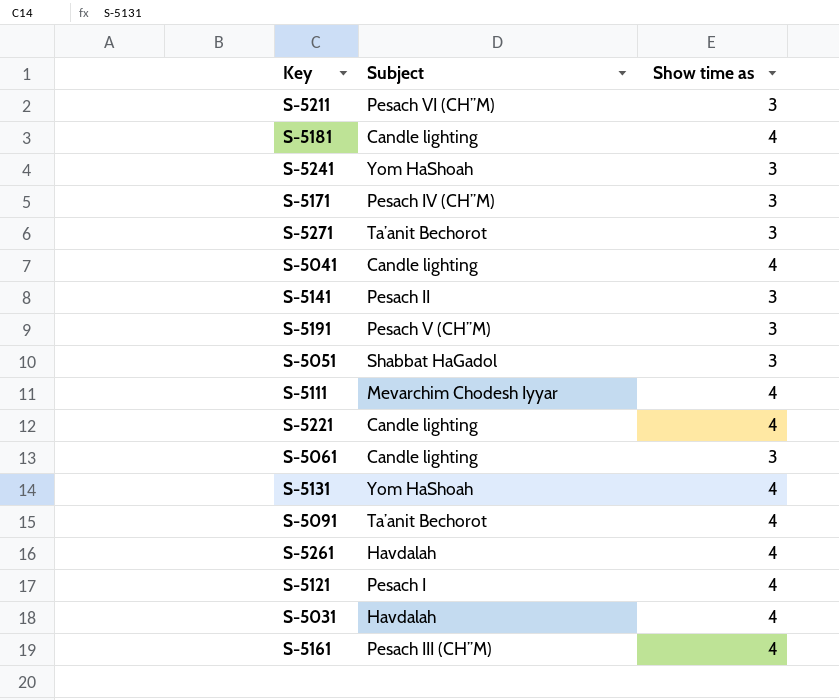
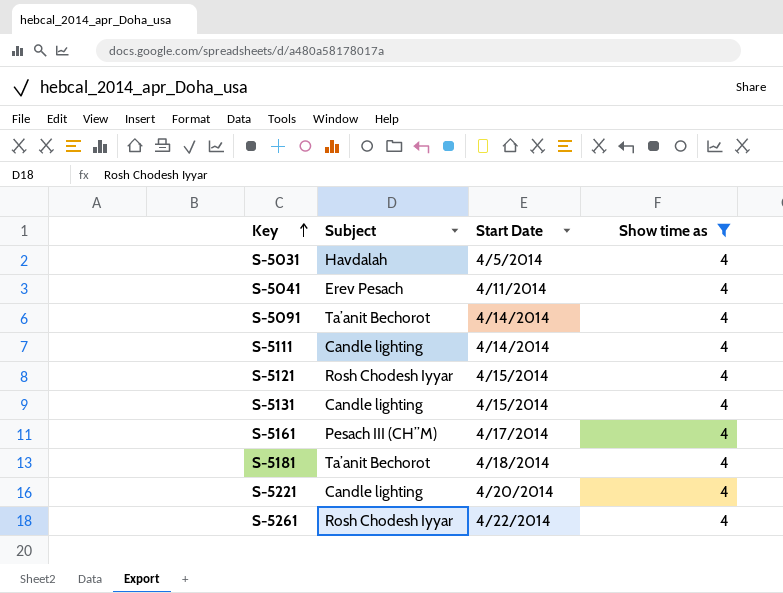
filter: none -> Show time as = 4
row order: none -> Key ascending
column Start Date | position: none -> 3
S-5041 | Subject: Candle lighting -> Erev Pesach
S-5111 | Subject: Mevarchim Chodesh Iyyar -> Candle lighting
S-5121 | Subject: Pesach I -> Rosh Chodesh Iyyar
S-5131 | Subject: Yom HaShoah -> Candle lighting
S-5181 | Subject: Candle lighting -> Ta’anit Bechorot
S-5261 | Subject: Havdalah -> Rosh Chodesh Iyyar

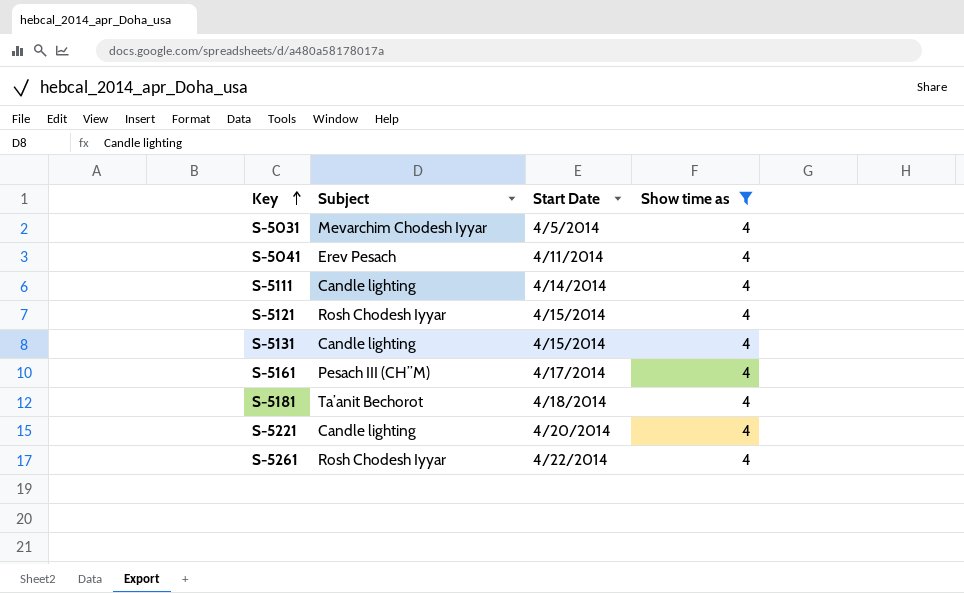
row S-5091: Ta’anit Bechorot | 4/14/2014 | 4 -> none
S-5031 | Subject: Havdalah -> Mevarchim Chodesh Iyyar

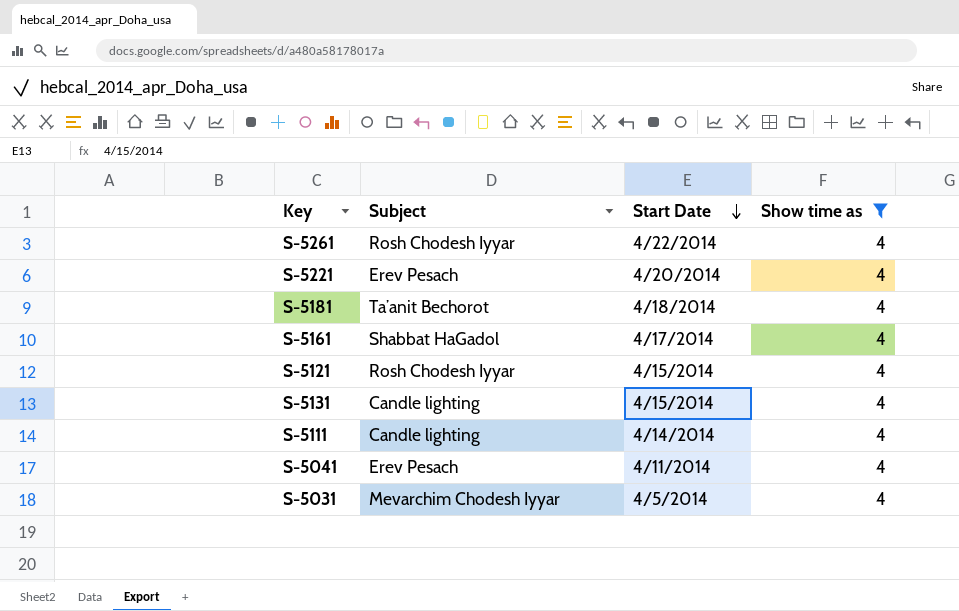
row order: Key ascending -> Start Date descending
S-5221 | Subject: Candle lighting -> Erev Pesach
S-5161 | Subject: Pesach III (CH’’M) -> Shabbat HaGadol

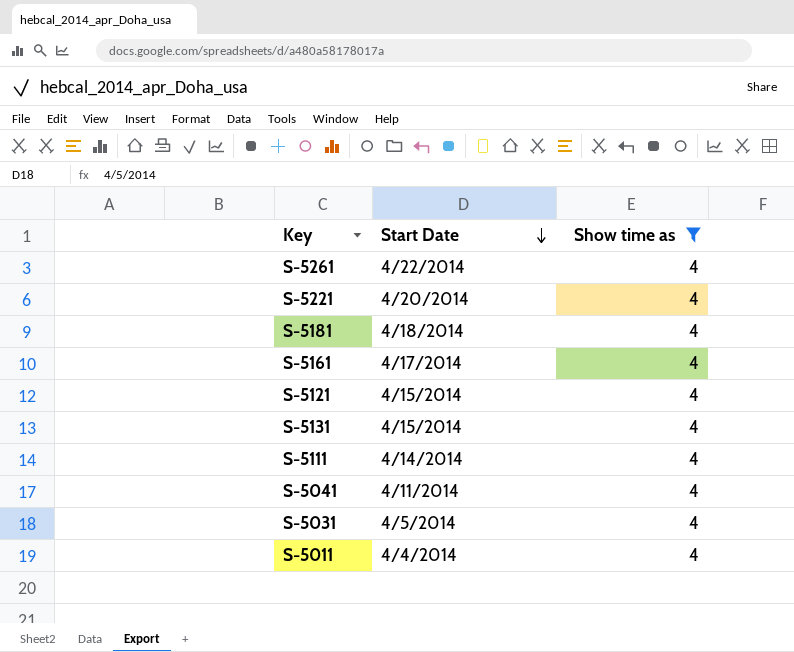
column Subject | position: 2 -> none
row S-5011: none -> 4/4/2014 | 4

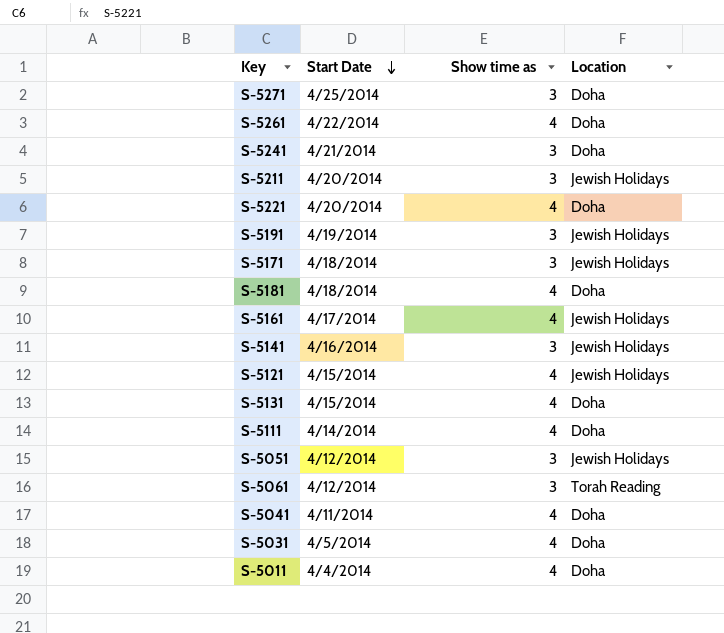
filter: Show time as = 4 -> none
column Location | position: none -> 4

